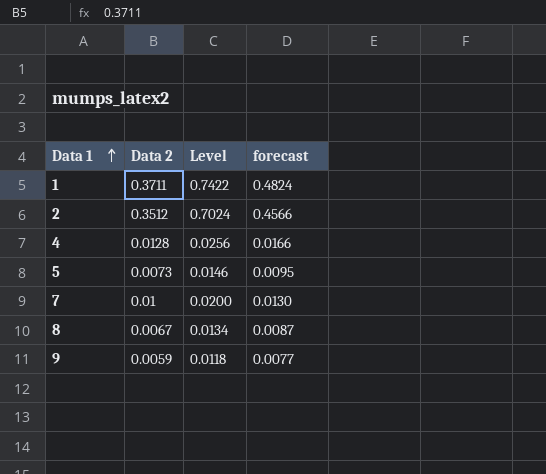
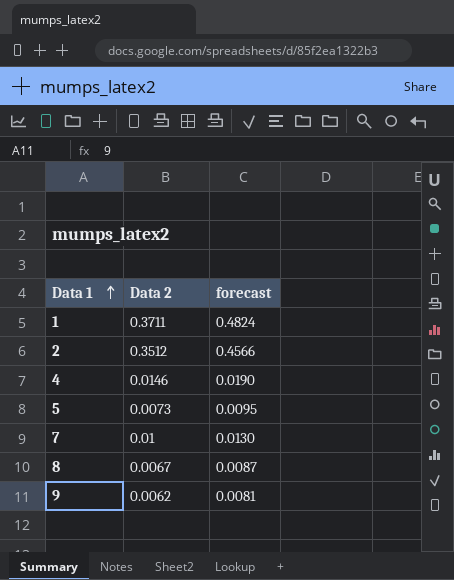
column Level | formula: [Data 2] * 2 -> none
4 | Data 2: 0.0128 -> 0.0146
4 | forecast: 0.0166 -> 0.0190
9 | Data 2: 0.0059 -> 0.0062
9 | forecast: 0.0077 -> 0.0081

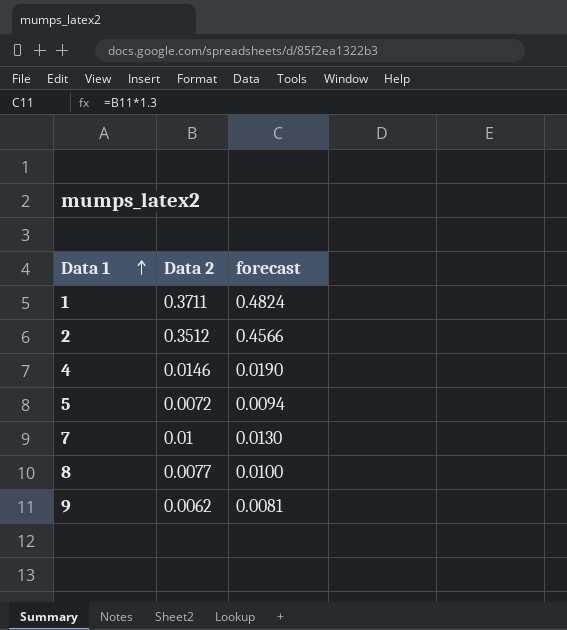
5 | Data 2: 0.0073 -> 0.0072
5 | forecast: 0.0095 -> 0.0094
8 | Data 2: 0.0067 -> 0.0077
8 | forecast: 0.0087 -> 0.0100

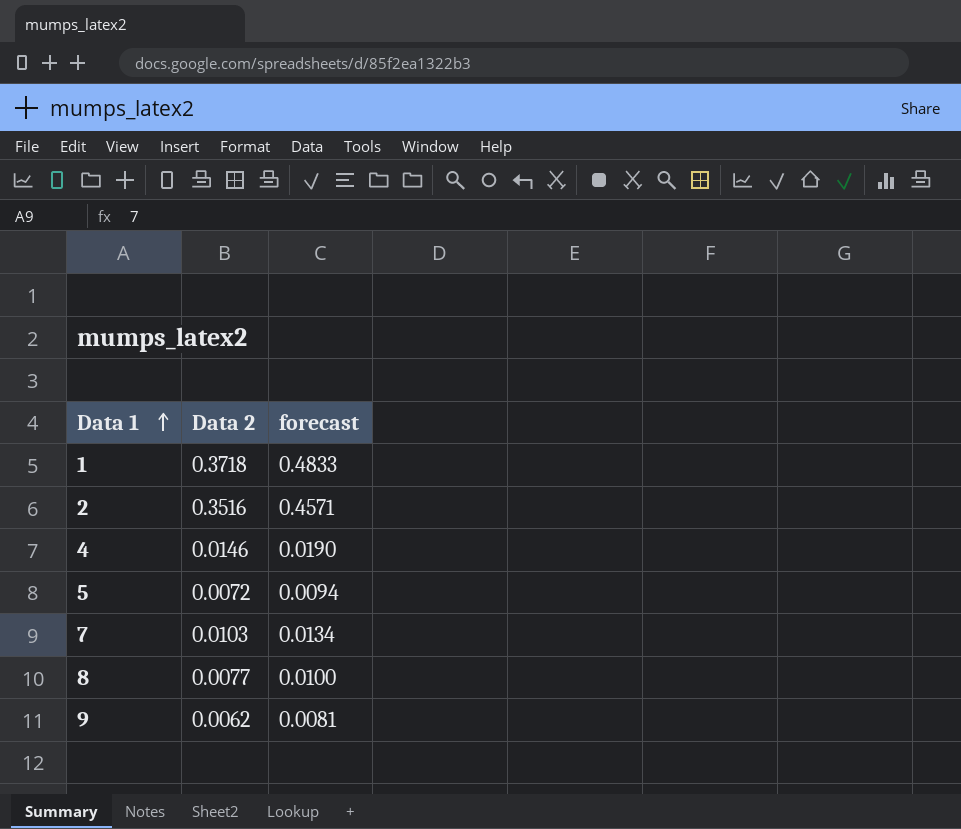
1 | Data 2: 0.3711 -> 0.3718
1 | forecast: 0.4824 -> 0.4833
2 | Data 2: 0.3512 -> 0.3516
2 | forecast: 0.4566 -> 0.4571
7 | Data 2: 0.01 -> 0.0103
7 | forecast: 0.0130 -> 0.0134

